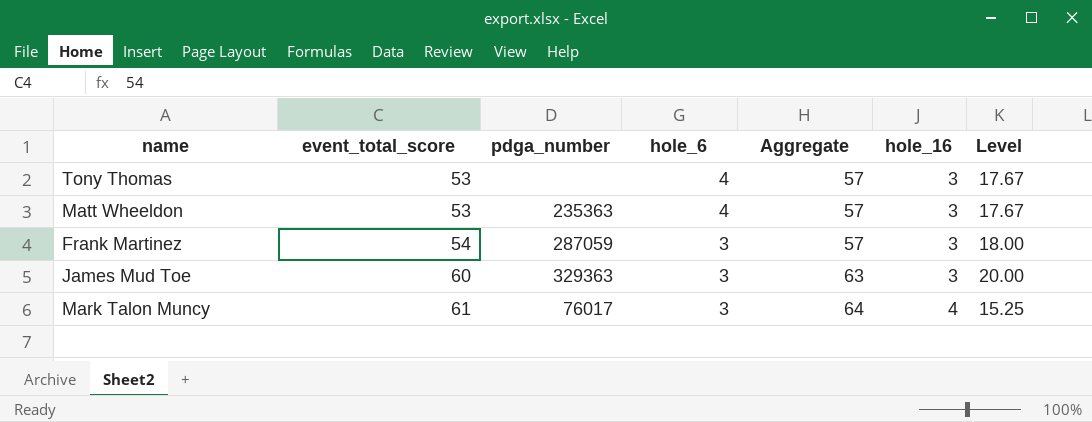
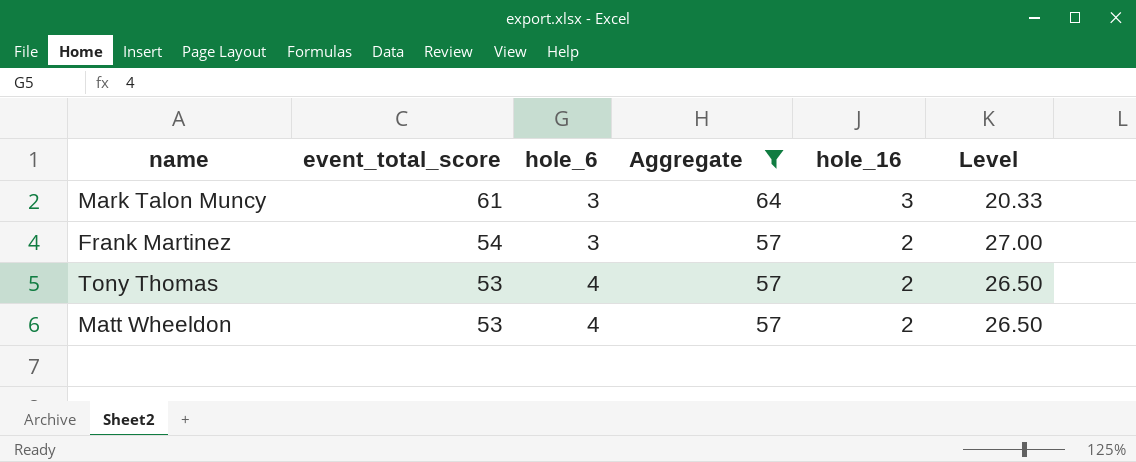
filter: none -> Aggregate != 63
row order: event_total_score ascending -> event_total_score descending
column pdga_number | position: 3 -> none
Mark Talon Muncy | hole_16: 4 -> 3
Mark Talon Muncy | Level: 15.25 -> 20.33
Frank Martinez | hole_16: 3 -> 2
Frank Martinez | Level: 18.00 -> 27.00
Tony Thomas | hole_16: 3 -> 2
Tony Thomas | Level: 17.67 -> 26.50
Matt Wheeldon | hole_16: 3 -> 2
Matt Wheeldon | Level: 17.67 -> 26.50

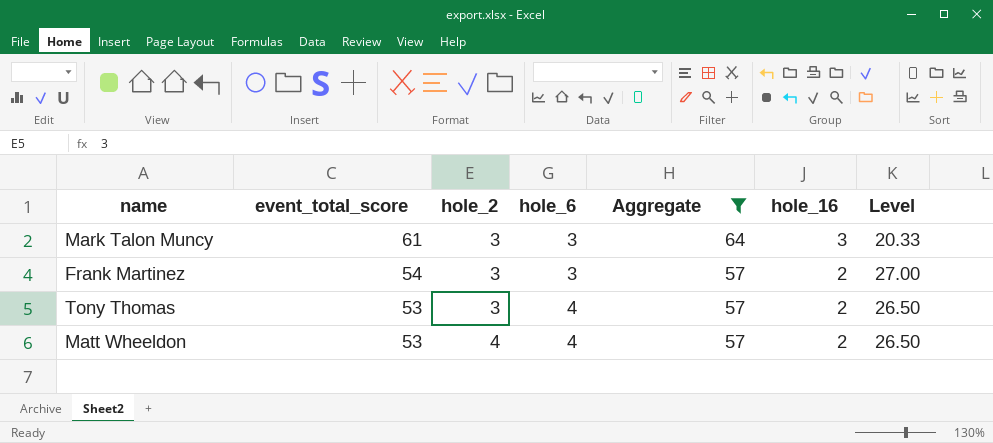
column hole_2 | position: none -> 3

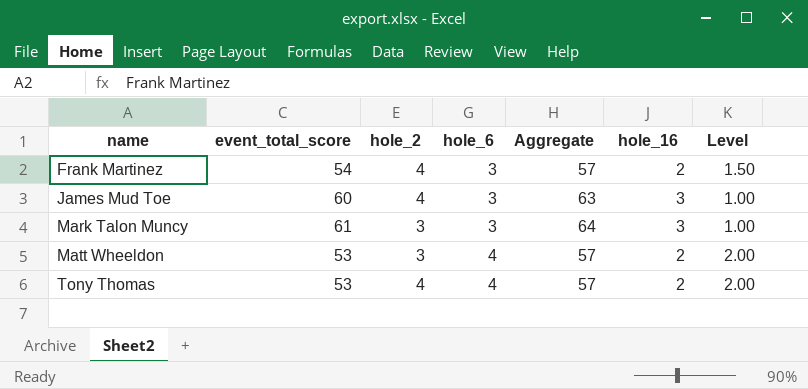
filter: Aggregate != 63 -> none
row order: event_total_score descending -> name ascending
column Level | formula: [event_total_score] / [hole_16] -> [hole_6] / [hole_16]
Frank Martinez | hole_2: 3 -> 4
Matt Wheeldon | hole_2: 4 -> 3
Tony Thomas | hole_2: 3 -> 4

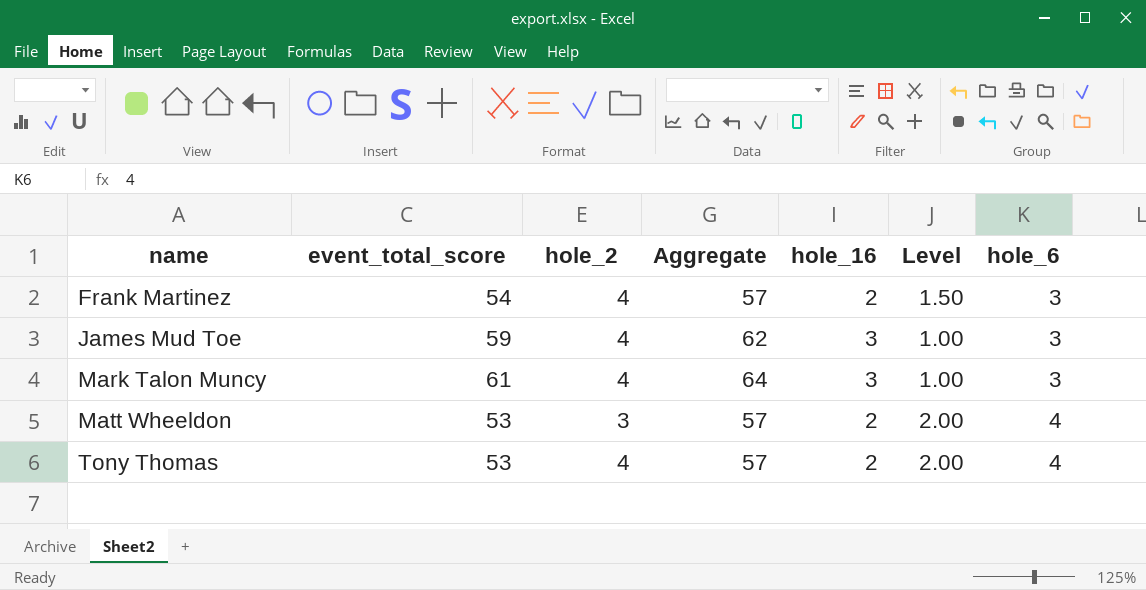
column hole_6 | position: 4 -> 7
James Mud Toe | event_total_score: 60 -> 59
James Mud Toe | Aggregate: 63 -> 62
Mark Talon Muncy | hole_2: 3 -> 4

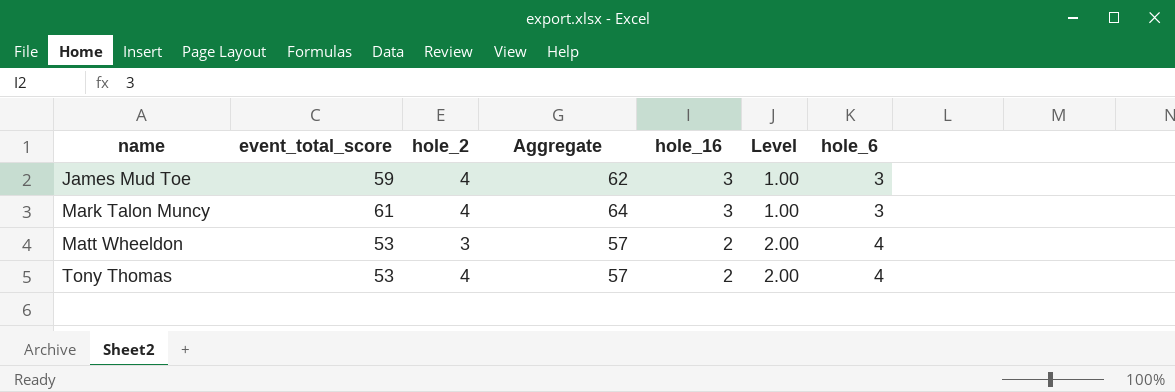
row Frank Martinez: 54 | 4 | 57 | 2 | 1.50 | 3 -> none

